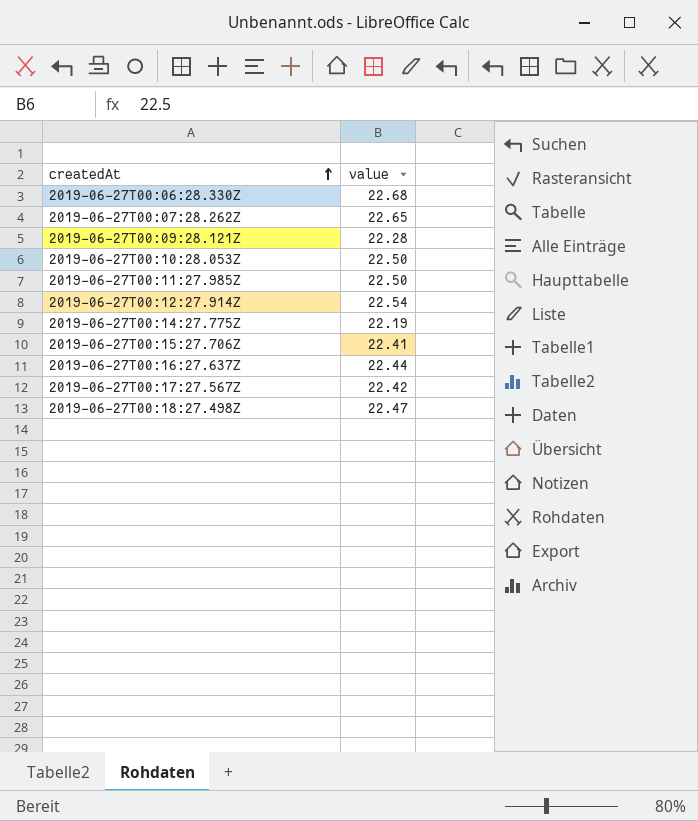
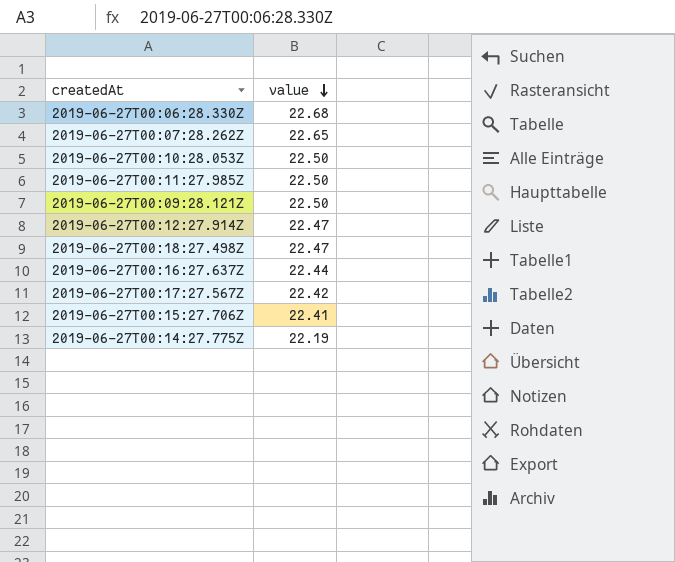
row order: createdAt ascending -> value descending
2019-06-27T00:09:28.121Z | value: 22.28 -> 22.50
2019-06-27T00:12:27.914Z | value: 22.54 -> 22.47

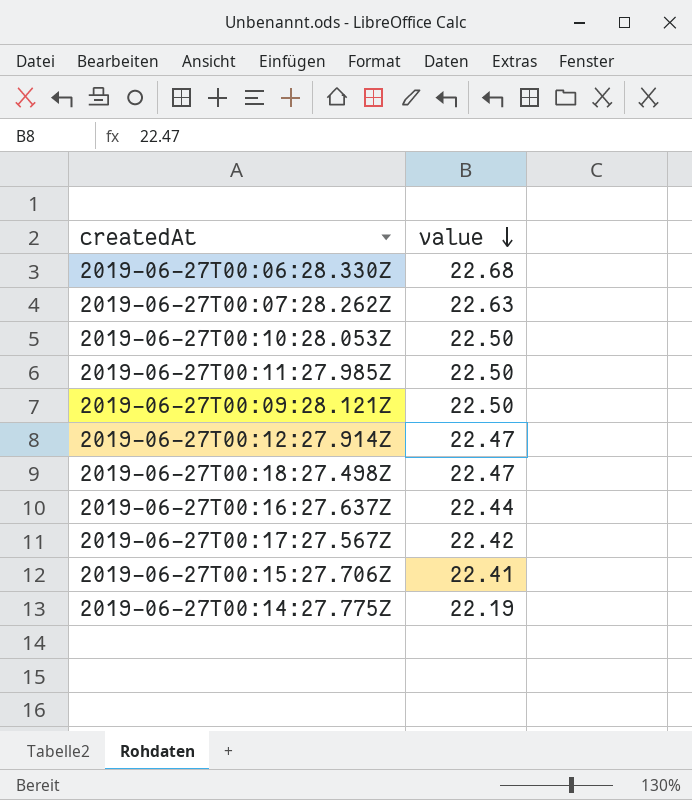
2019-06-27T00:07:28.262Z | value: 22.65 -> 22.63

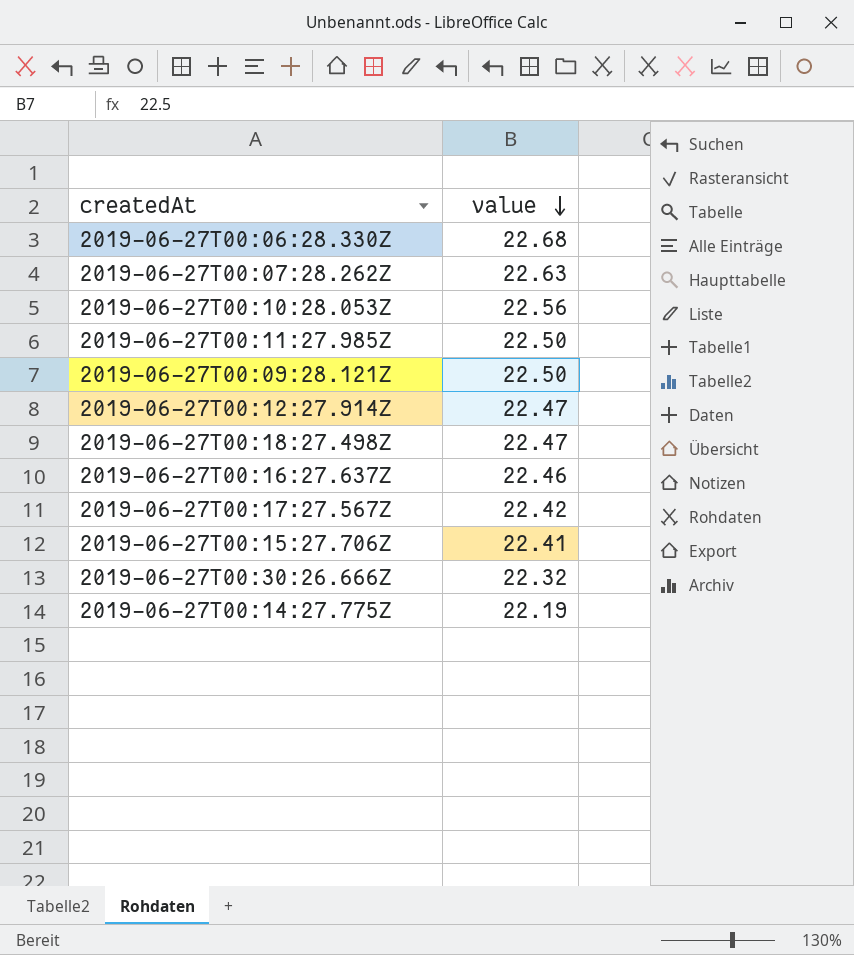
2019-06-27T00:10:28.053Z | value: 22.50 -> 22.56
2019-06-27T00:16:27.637Z | value: 22.44 -> 22.46
row 2019-06-27T00:30:26.666Z: none -> 22.32

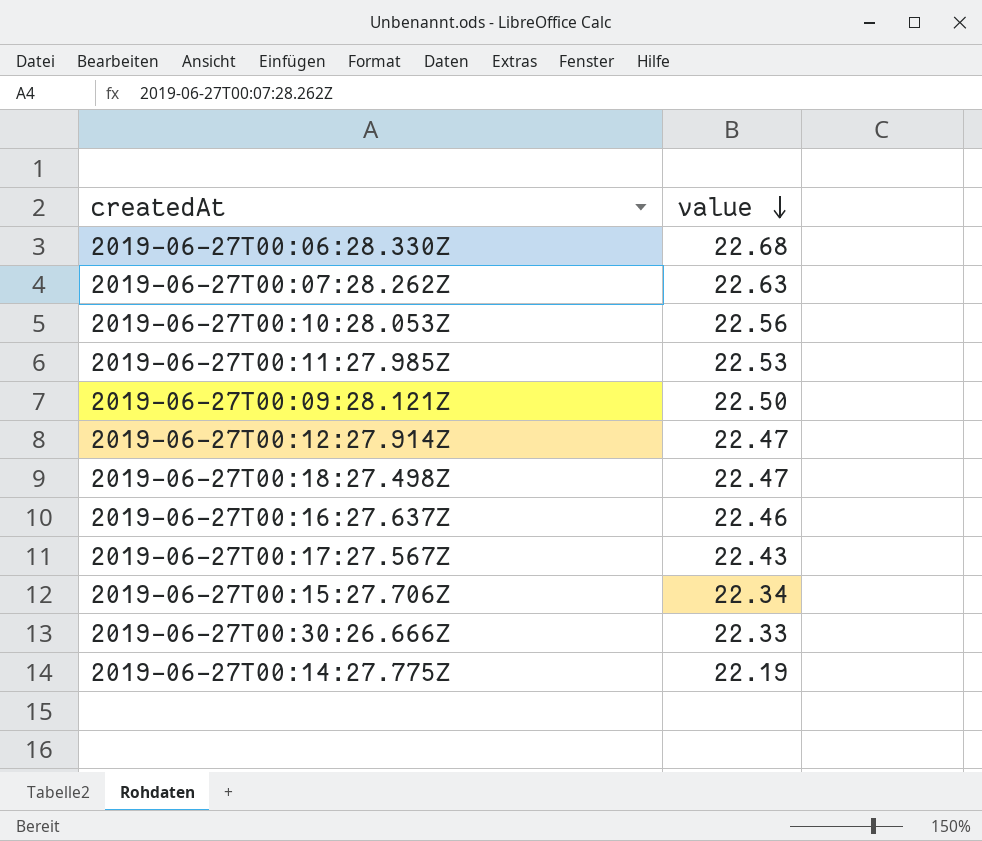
2019-06-27T00:11:27.985Z | value: 22.50 -> 22.53
2019-06-27T00:17:27.567Z | value: 22.42 -> 22.43
2019-06-27T00:15:27.706Z | value: 22.41 -> 22.34
2019-06-27T00:30:26.666Z | value: 22.32 -> 22.33

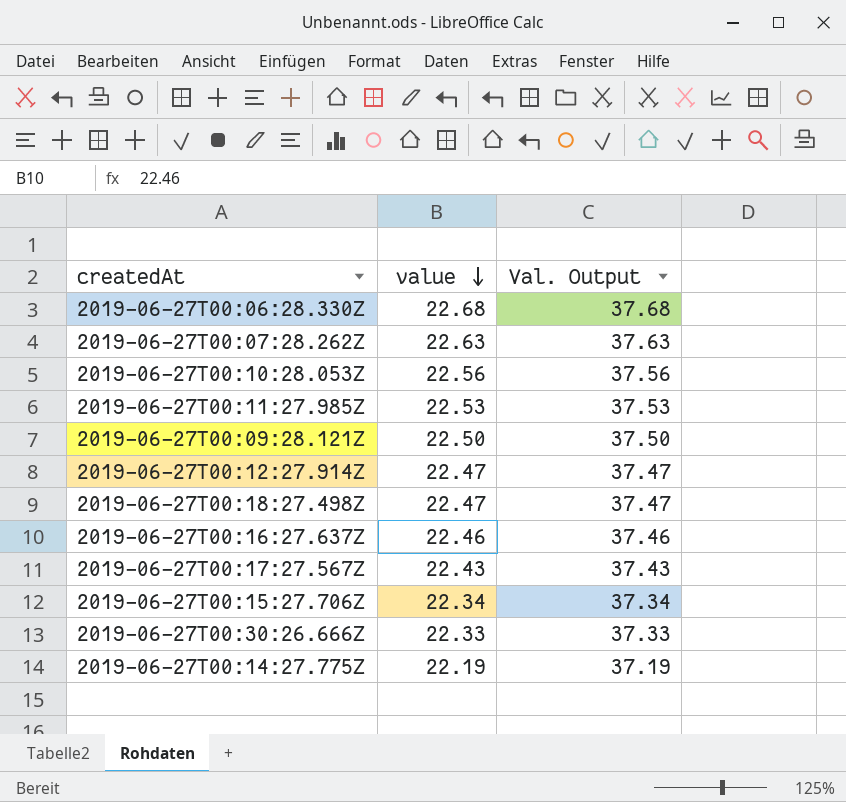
column Val. Output | formula: none -> [value] + 15

